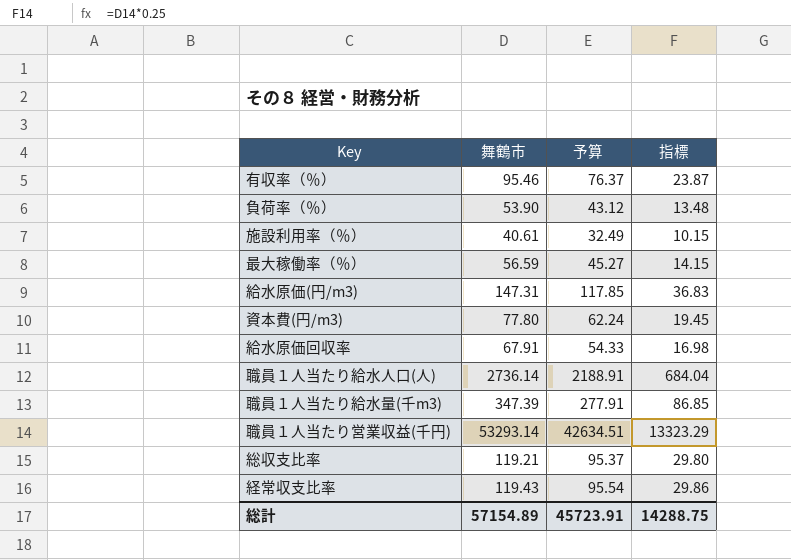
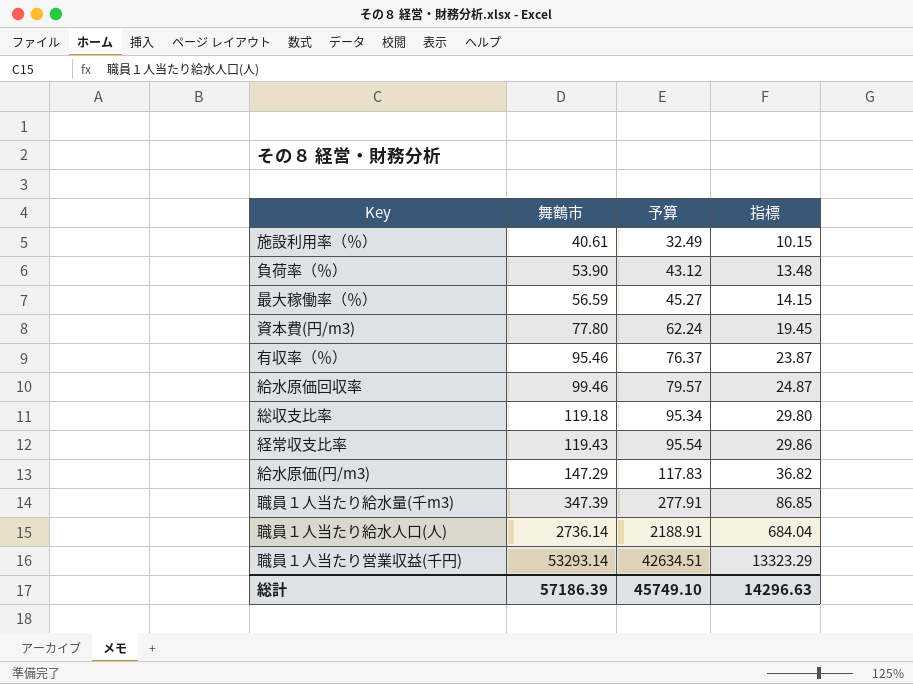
row order: none -> 舞鶴市 ascending
給水原価回収率 | 舞鶴市: 67.91 -> 99.46
給水原価回収率 | 予算: 54.33 -> 79.57
給水原価回収率 | 指標: 16.98 -> 24.87
総収支比率 | 舞鶴市: 119.21 -> 119.18
総収支比率 | 予算: 95.37 -> 95.34
給水原価(円/m3) | 舞鶴市: 147.31 -> 147.29
給水原価(円/m3) | 予算: 117.85 -> 117.83
給水原価(円/m3) | 指標: 36.83 -> 36.82
総計 | 舞鶴市: 57154.89 -> 57186.39
総計 | 予算: 45723.91 -> 45749.10
総計 | 指標: 14288.75 -> 14296.63

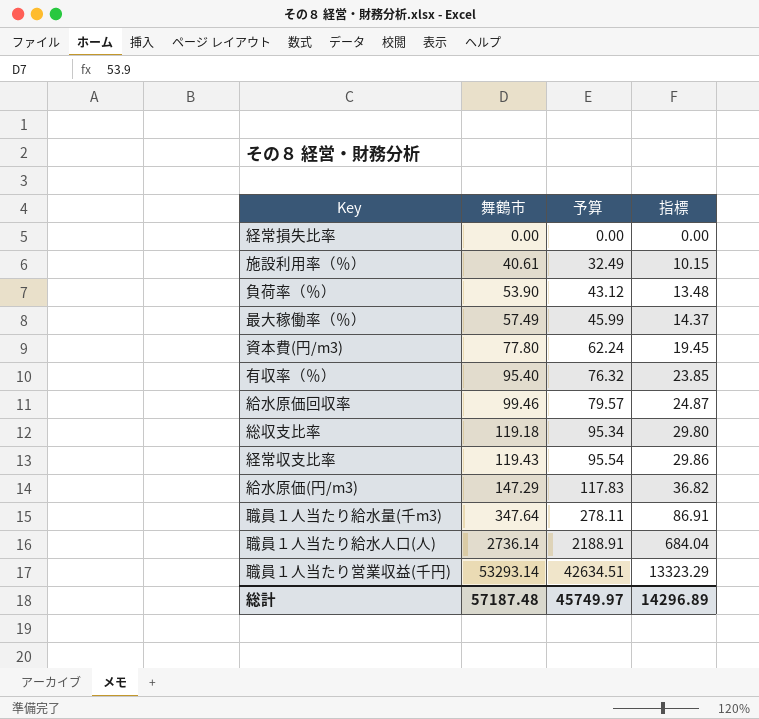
row 経常損失比率: none -> 0.00 | 0.00 | 0.00
最大稼働率（％） | 舞鶴市: 56.59 -> 57.49
最大稼働率（％） | 予算: 45.27 -> 45.99
最大稼働率（％） | 指標: 14.15 -> 14.37
有収率（％） | 舞鶴市: 95.46 -> 95.40
有収率（％） | 予算: 76.37 -> 76.32
有収率（％） | 指標: 23.87 -> 23.85
職員１人当たり給水量(千m3) | 舞鶴市: 347.39 -> 347.64
職員１人当たり給水量(千m3) | 予算: 277.91 -> 278.11
職員１人当たり給水量(千m3) | 指標: 86.85 -> 86.91
総計 | 舞鶴市: 57186.39 -> 57187.48
総計 | 予算: 45749.10 -> 45749.97
総計 | 指標: 14296.63 -> 14296.89

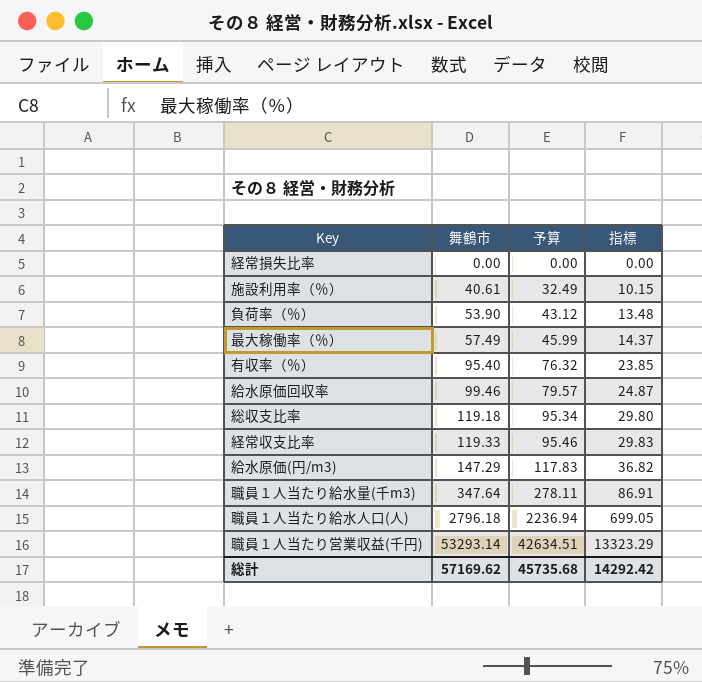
row 資本費(円/m3): 77.80 | 62.24 | 19.45 -> none
経常収支比率 | 舞鶴市: 119.43 -> 119.33
経常収支比率 | 予算: 95.54 -> 95.46
経常収支比率 | 指標: 29.86 -> 29.83
職員１人当たり給水人口(人) | 舞鶴市: 2736.14 -> 2796.18
職員１人当たり給水人口(人) | 予算: 2188.91 -> 2236.94
職員１人当たり給水人口(人) | 指標: 684.04 -> 699.05
総計 | 舞鶴市: 57187.48 -> 57169.62
総計 | 予算: 45749.97 -> 45735.68
総計 | 指標: 14296.89 -> 14292.42

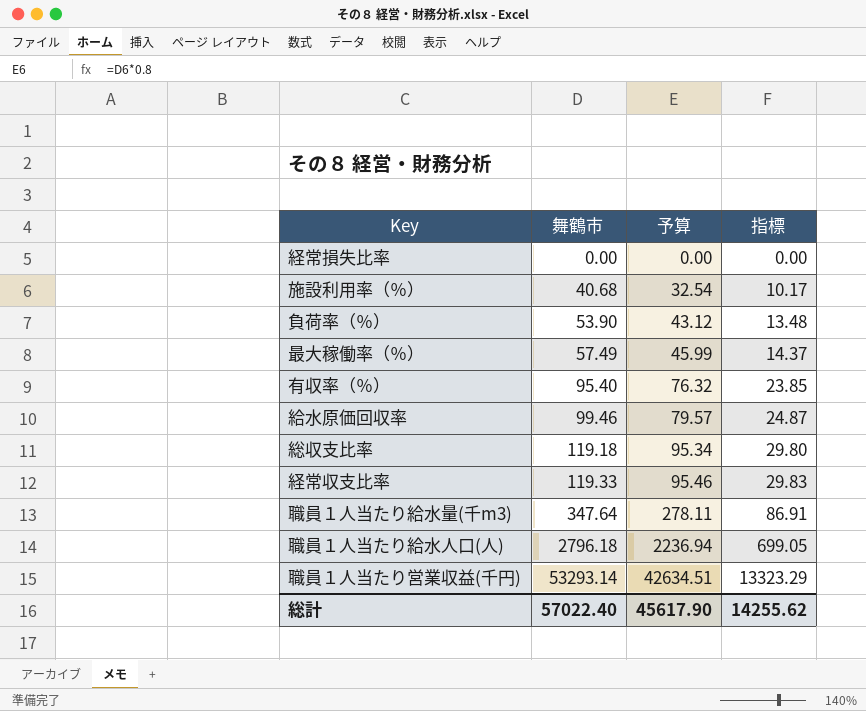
row 給水原価(円/m3): 147.29 | 117.83 | 36.82 -> none
施設利用率（％） | 舞鶴市: 40.61 -> 40.68
施設利用率（％） | 予算: 32.49 -> 32.54
施設利用率（％） | 指標: 10.15 -> 10.17
総計 | 舞鶴市: 57169.62 -> 57022.40
総計 | 予算: 45735.68 -> 45617.90
総計 | 指標: 14292.42 -> 14255.62

